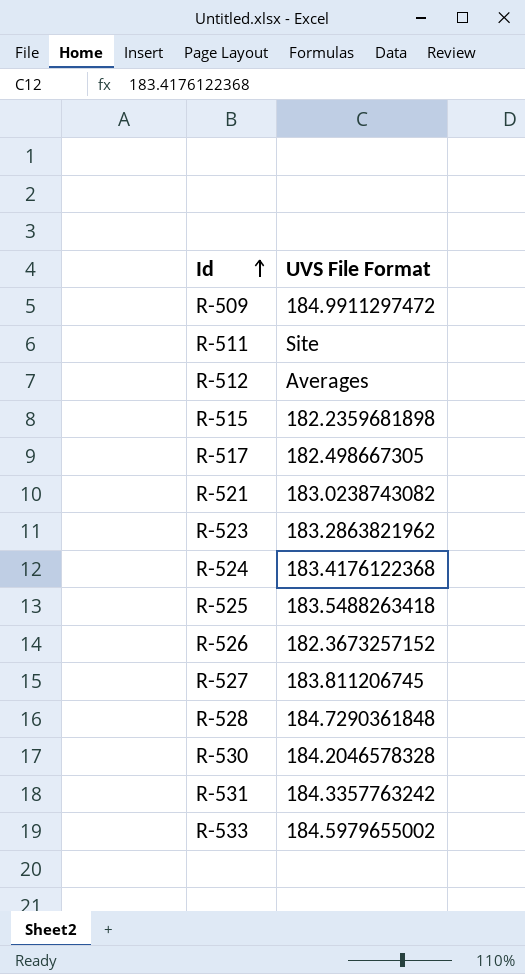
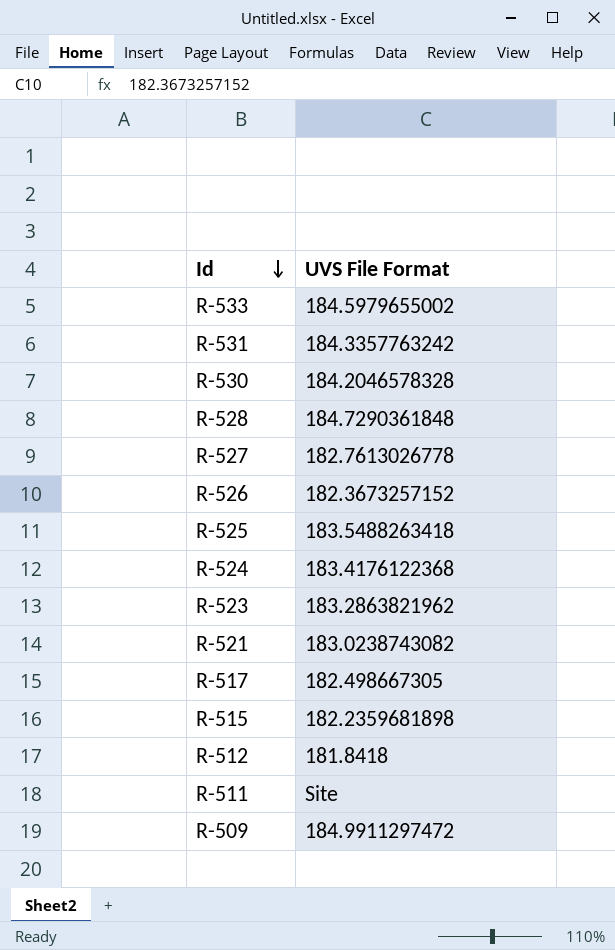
row order: Id ascending -> Id descending
R-527 | UVS File Format: 183.811206745 -> 182.7613026778
R-512 | UVS File Format: Averages -> 181.8418

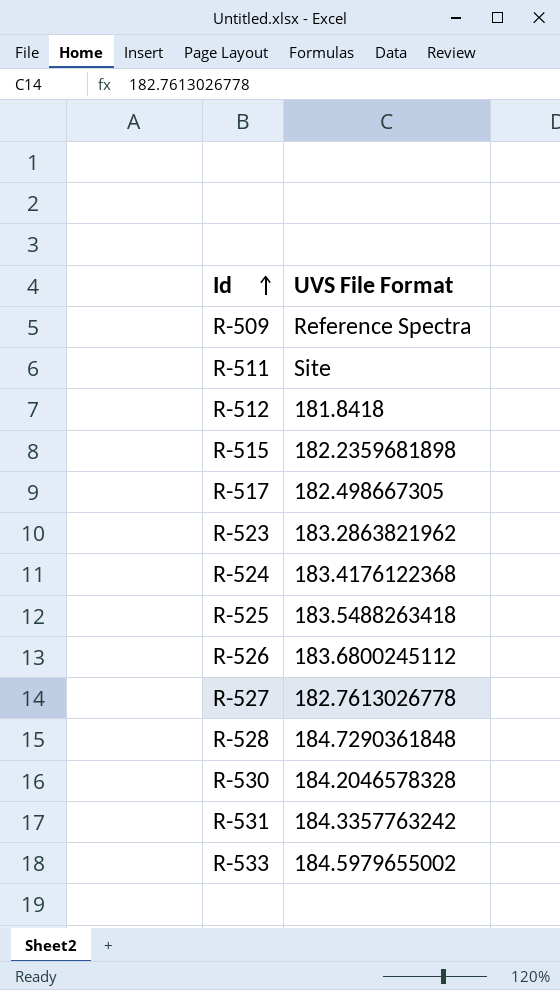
row order: Id descending -> Id ascending
row R-521: 183.0238743082 -> none
R-509 | UVS File Format: 184.9911297472 -> Reference Spectra
R-526 | UVS File Format: 182.3673257152 -> 183.6800245112

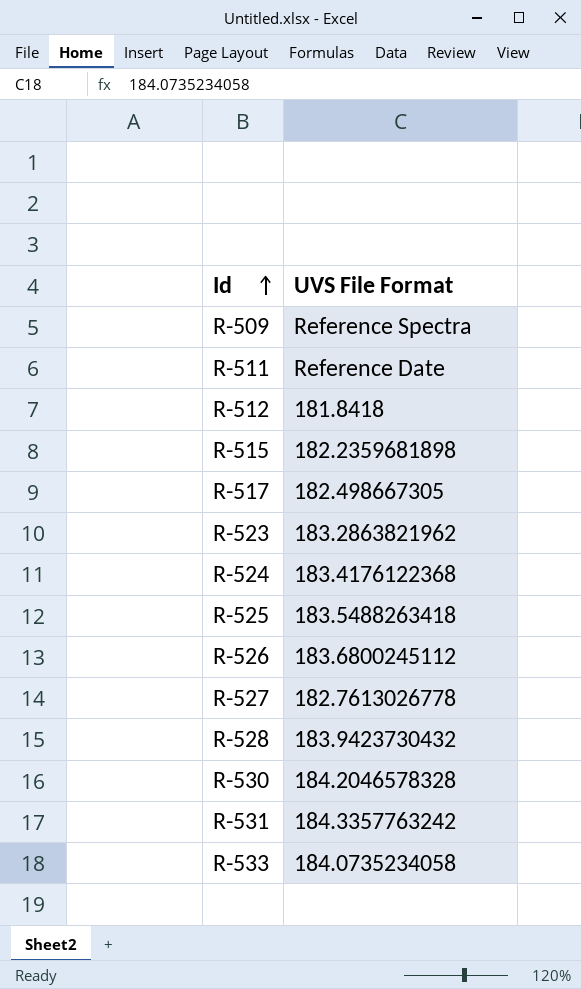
R-511 | UVS File Format: Site -> Reference Date
R-528 | UVS File Format: 184.7290361848 -> 183.9423730432
R-533 | UVS File Format: 184.5979655002 -> 184.0735234058

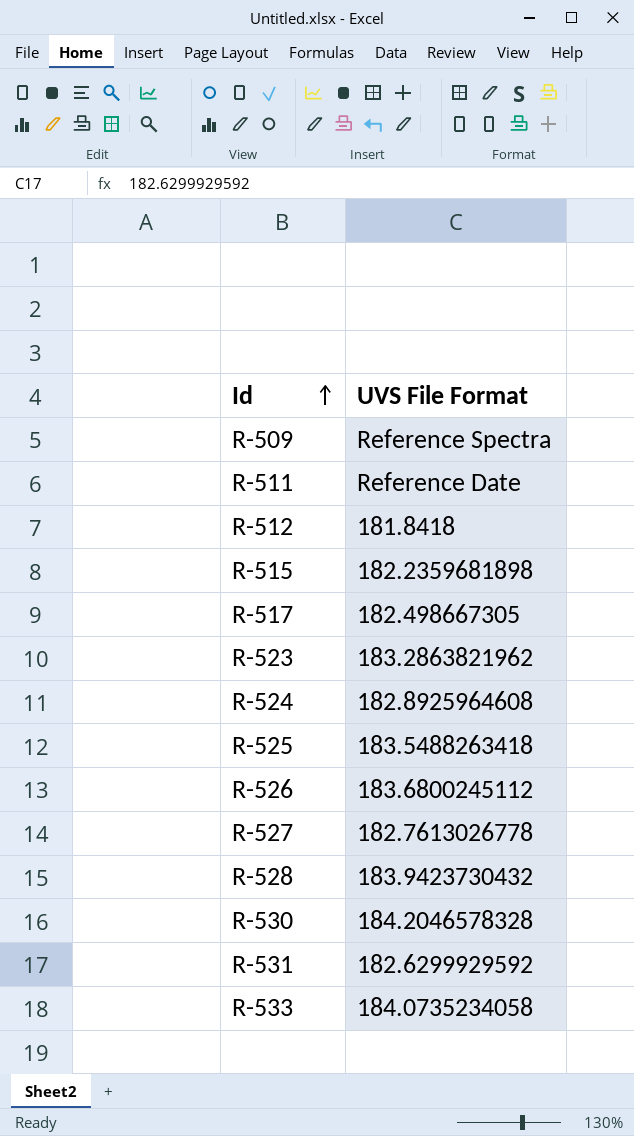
R-524 | UVS File Format: 183.4176122368 -> 182.8925964608
R-531 | UVS File Format: 184.3357763242 -> 182.6299929592

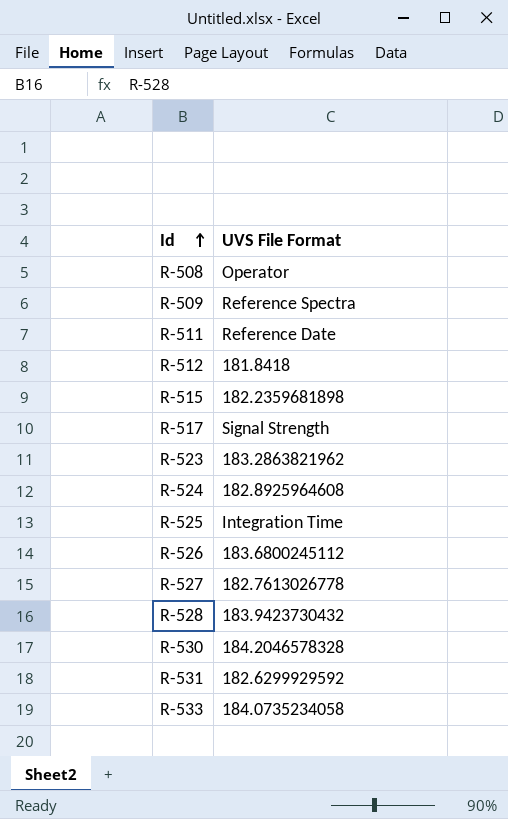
row R-508: none -> Operator
R-517 | UVS File Format: 182.498667305 -> Signal Strength
R-525 | UVS File Format: 183.5488263418 -> Integration Time

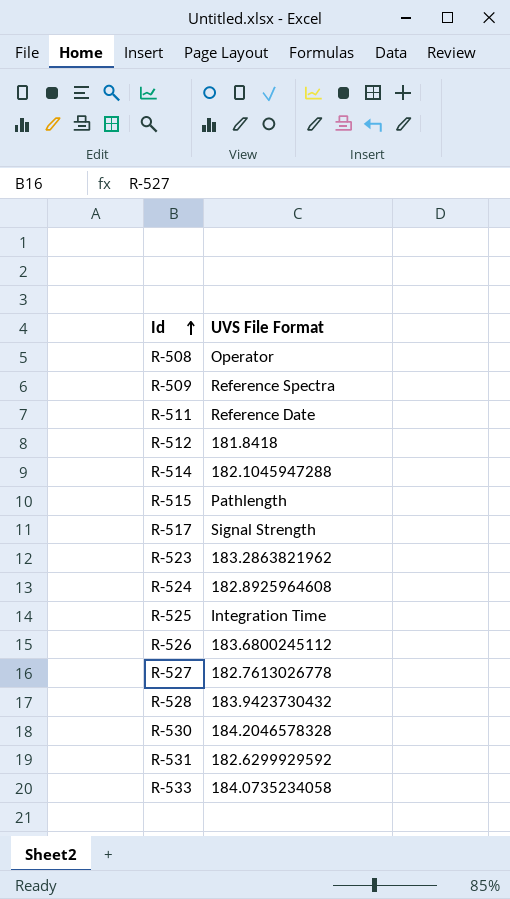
row R-514: none -> 182.1045947288
R-515 | UVS File Format: 182.2359681898 -> Pathlength

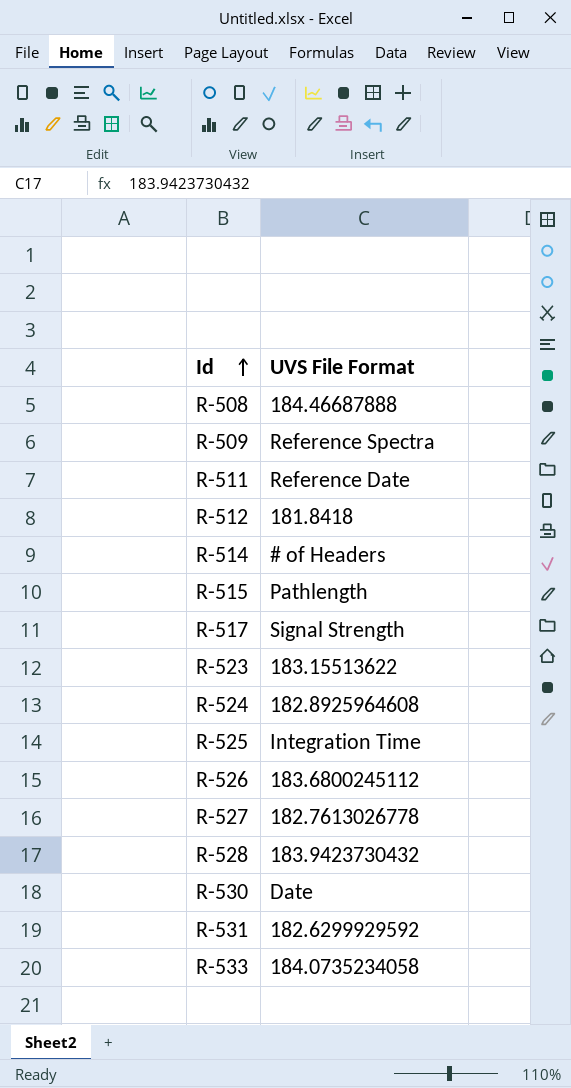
R-508 | UVS File Format: Operator -> 184.46687888
R-514 | UVS File Format: 182.1045947288 -> # of Headers
R-523 | UVS File Format: 183.2863821962 -> 183.15513622
R-530 | UVS File Format: 184.2046578328 -> Date

